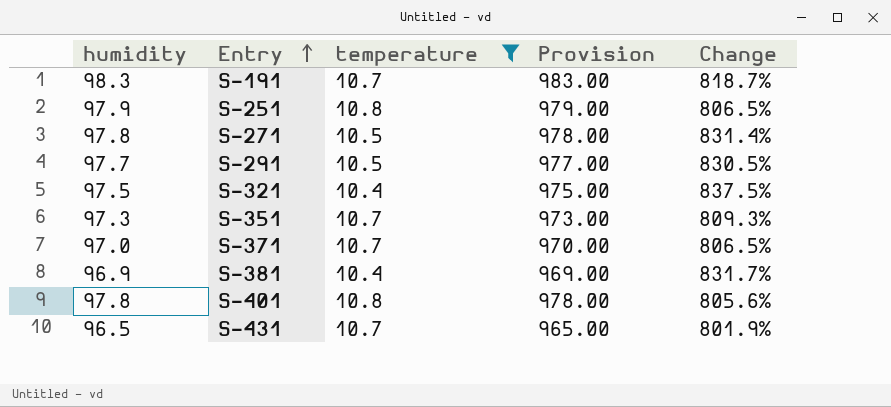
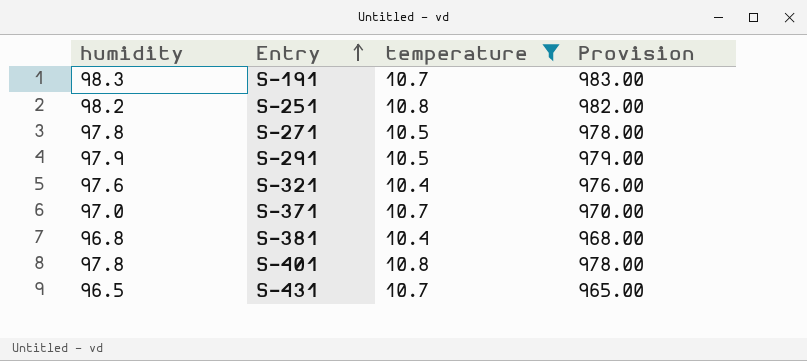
column Change | formula: ([humidity] - [temperature]) / [temperature] -> none
row S-351: 97.3 | 10.7 | 973.00 | 809.3% -> none
S-251 | humidity: 97.9 -> 98.2
S-251 | Provision: 979.00 -> 982.00
S-291 | humidity: 97.7 -> 97.9
S-291 | Provision: 977.00 -> 979.00
S-321 | humidity: 97.5 -> 97.6
S-321 | Provision: 975.00 -> 976.00
S-381 | humidity: 96.9 -> 96.8
S-381 | Provision: 969.00 -> 968.00

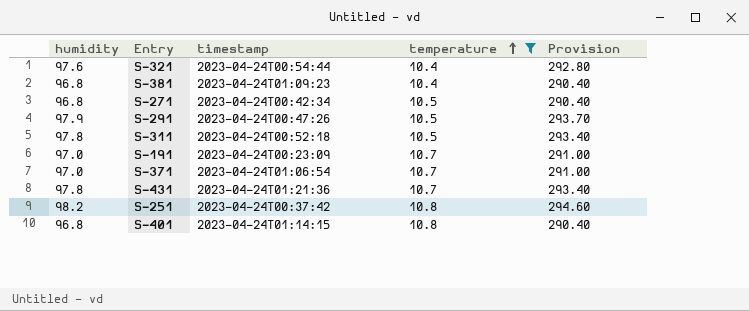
row order: Entry ascending -> temperature ascending
column timestamp | position: none -> 3
column Provision | formula: [humidity] * 10 -> [humidity] * 3
S-271 | humidity: 97.8 -> 96.8
row S-311: none -> 97.8 | 2023-04-24T00:52:18 | 10.5 | 293.40
S-191 | humidity: 98.3 -> 97.0
S-431 | humidity: 96.5 -> 97.8
S-401 | humidity: 97.8 -> 96.8

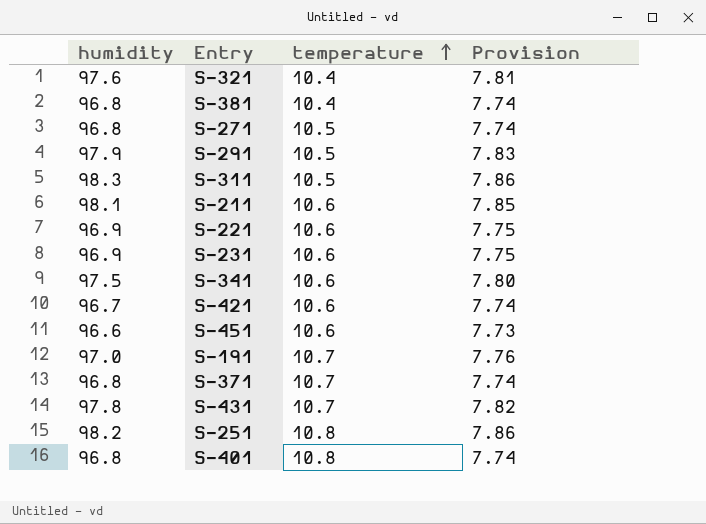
filter: temperature != 10.6 -> none
column timestamp | position: 3 -> none
column Provision | formula: [humidity] * 3 -> [humidity] * 0.08
S-311 | humidity: 97.8 -> 98.3
S-371 | humidity: 97.0 -> 96.8

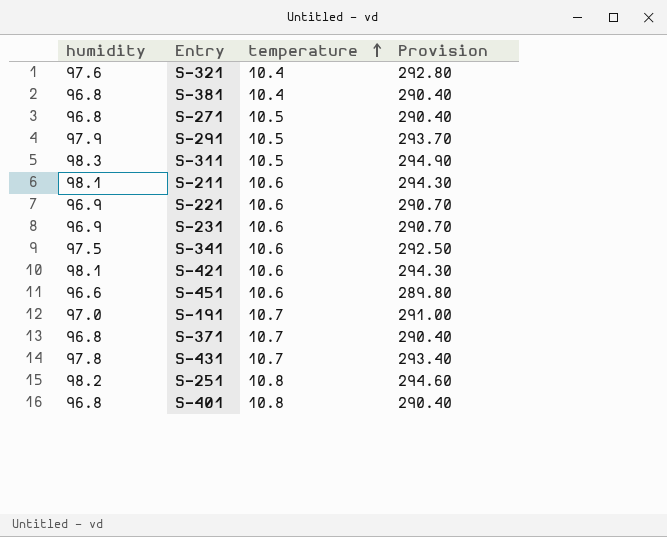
column Provision | formula: [humidity] * 0.08 -> [humidity] * 3
S-421 | humidity: 96.7 -> 98.1

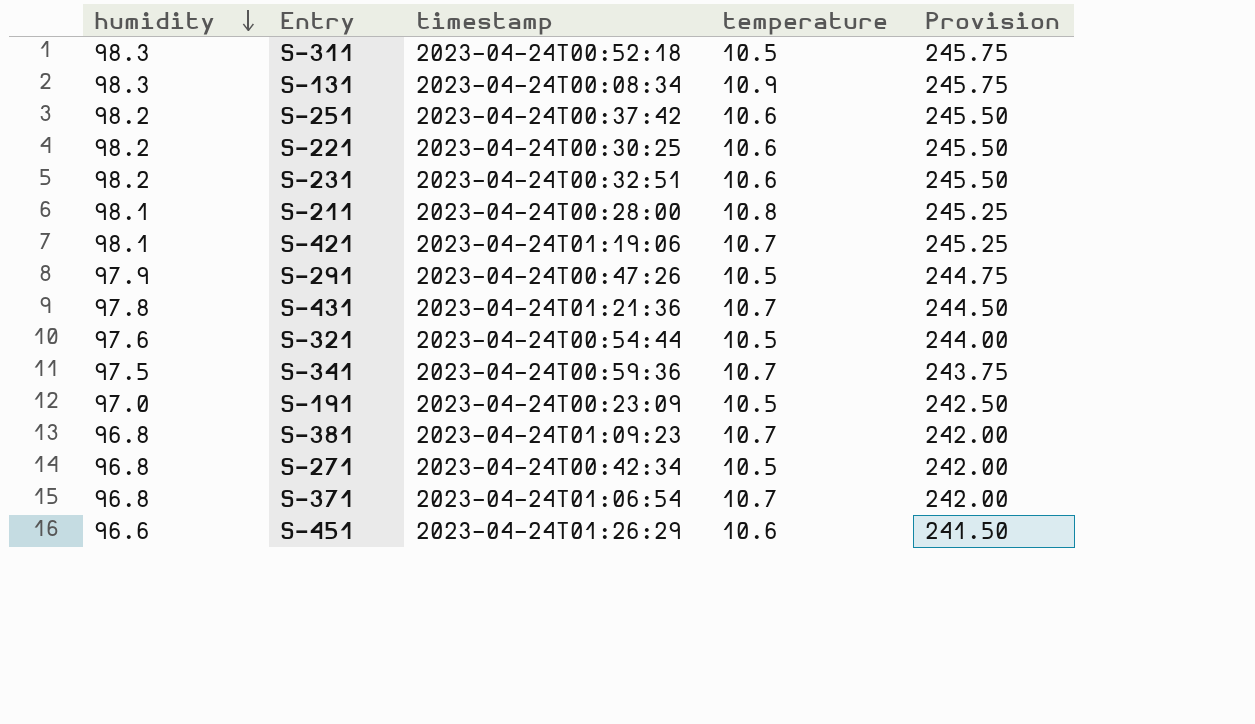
row order: temperature ascending -> humidity descending
column timestamp | position: none -> 3
column Provision | formula: [humidity] * 3 -> [humidity] * 2.5
row S-401: 96.8 | 10.8 | 290.40 -> none
row S-131: none -> 98.3 | 2023-04-24T00:08:34 | 10.9 | 245.75
S-251 | temperature: 10.8 -> 10.6
S-221 | humidity: 96.9 -> 98.2
S-231 | humidity: 96.9 -> 98.2
S-211 | temperature: 10.6 -> 10.8
S-421 | temperature: 10.6 -> 10.7
S-321 | temperature: 10.4 -> 10.5
S-341 | temperature: 10.6 -> 10.7
S-191 | temperature: 10.7 -> 10.5
S-381 | temperature: 10.4 -> 10.7

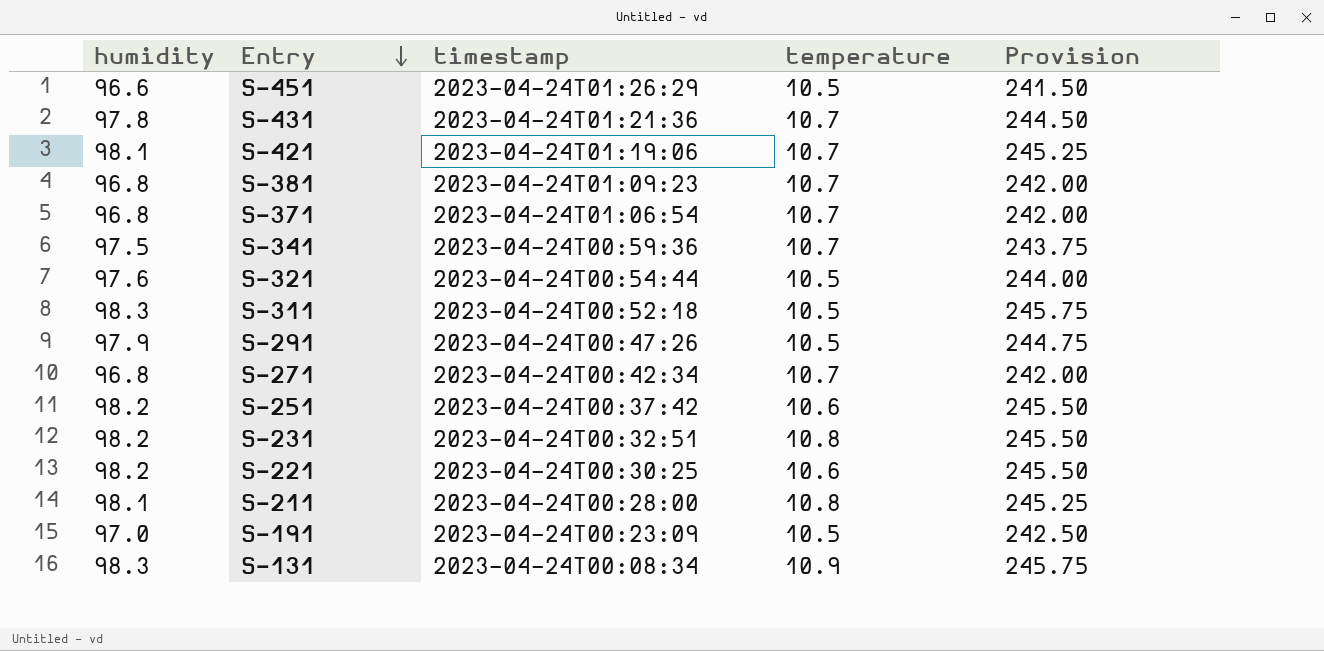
row order: humidity descending -> Entry descending
S-451 | temperature: 10.6 -> 10.5
S-271 | temperature: 10.5 -> 10.7
S-231 | temperature: 10.6 -> 10.8

